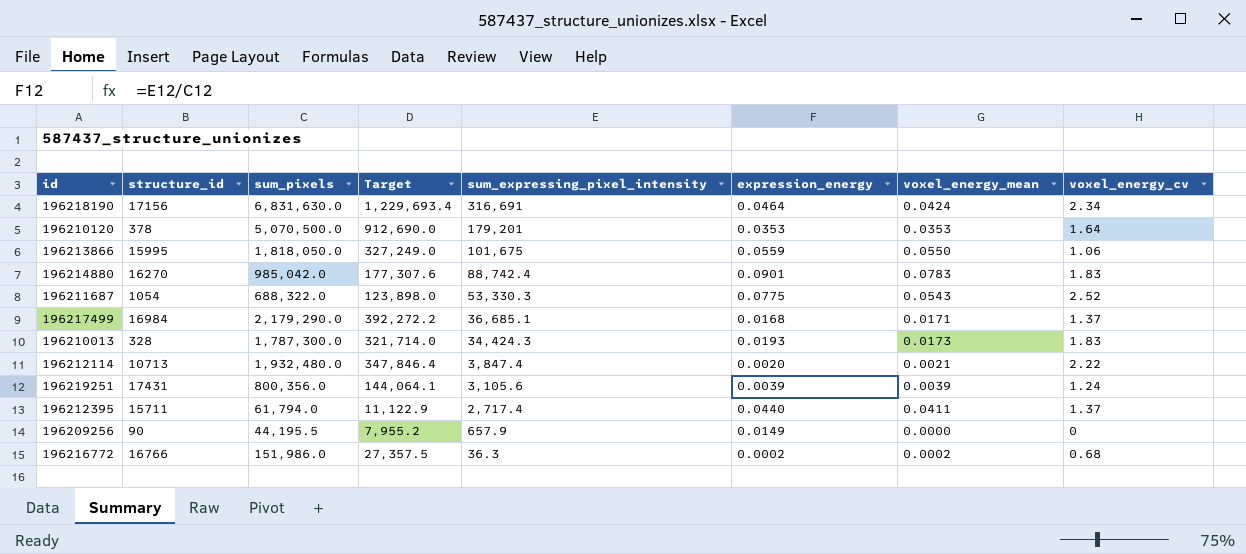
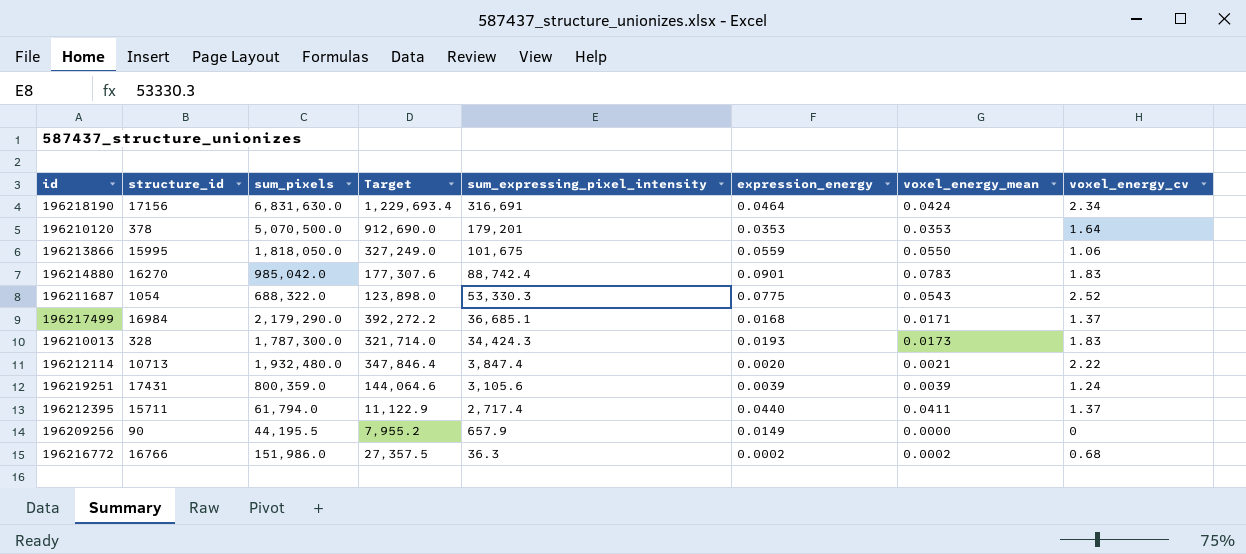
196219251 | sum_pixels: 800,356.0 -> 800,359.0
196219251 | Target: 144,064.1 -> 144,064.6

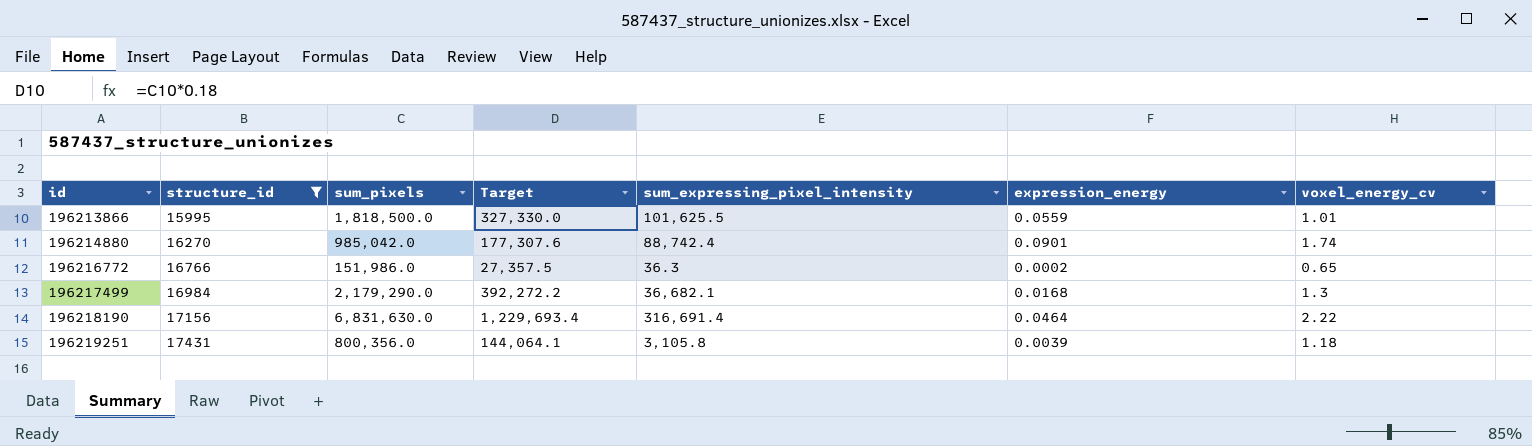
filter: none -> structure_id >= 15995
row order: sum_expressing_pixel_intensity descending -> id ascending
column voxel_energy_mean | position: 7 -> none
196213866 | sum_pixels: 1,818,050.0 -> 1,818,500.0
196213866 | Target: 327,249.0 -> 327,330.0
196213866 | sum_expressing_pixel_intensity: 101,675 -> 101,625.5
196213866 | voxel_energy_cv: 1.06 -> 1.01
196214880 | voxel_energy_cv: 1.83 -> 1.74
196216772 | voxel_energy_cv: 0.68 -> 0.65
196217499 | sum_expressing_pixel_intensity: 36,685.1 -> 36,682.1
196217499 | voxel_energy_cv: 1.37 -> 1.3
196218190 | sum_expressing_pixel_intensity: 316,691 -> 316,691.4
196218190 | voxel_energy_cv: 2.34 -> 2.22
196219251 | sum_pixels: 800,359.0 -> 800,356.0
196219251 | Target: 144,064.6 -> 144,064.1
196219251 | sum_expressing_pixel_intensity: 3,105.6 -> 3,105.8
196219251 | voxel_energy_cv: 1.24 -> 1.18

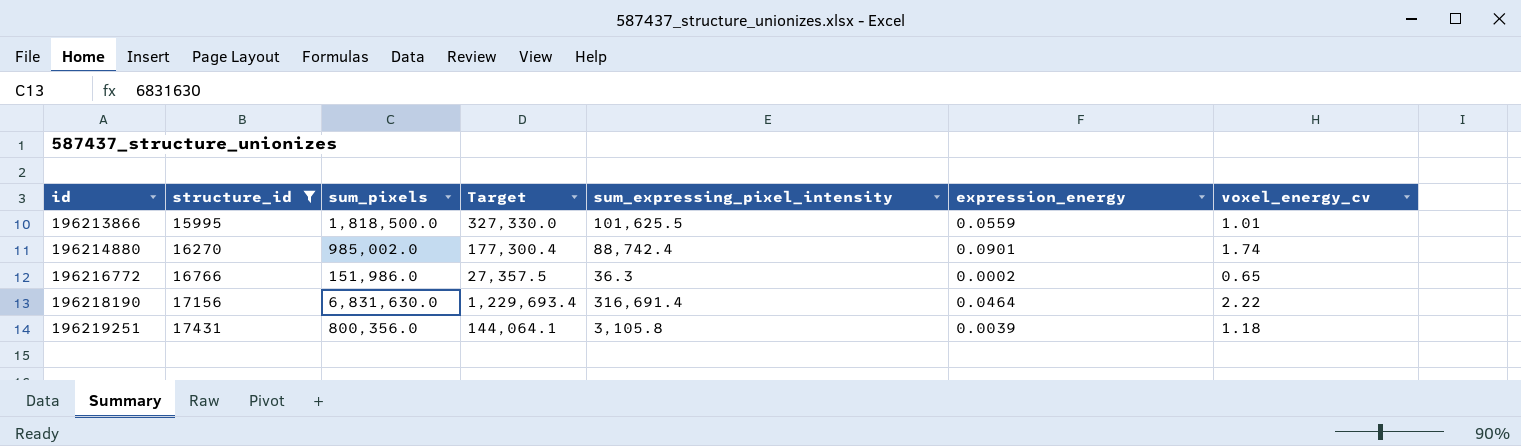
row 196217499: 16984 | 2,179,290.0 | 392,272.2 | 36,682.1 | 0.0168 | 1.3 -> none
196214880 | sum_pixels: 985,042.0 -> 985,002.0
196214880 | Target: 177,307.6 -> 177,300.4

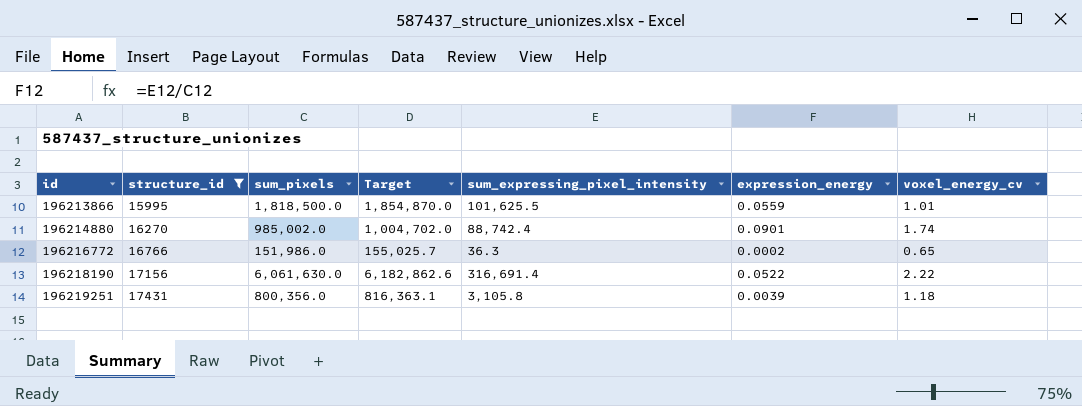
column Target | formula: [sum_pixels] * 0.18 -> [sum_pixels] * 1.02
196218190 | sum_pixels: 6,831,630.0 -> 6,061,630.0
196218190 | expression_energy: 0.0464 -> 0.0522

